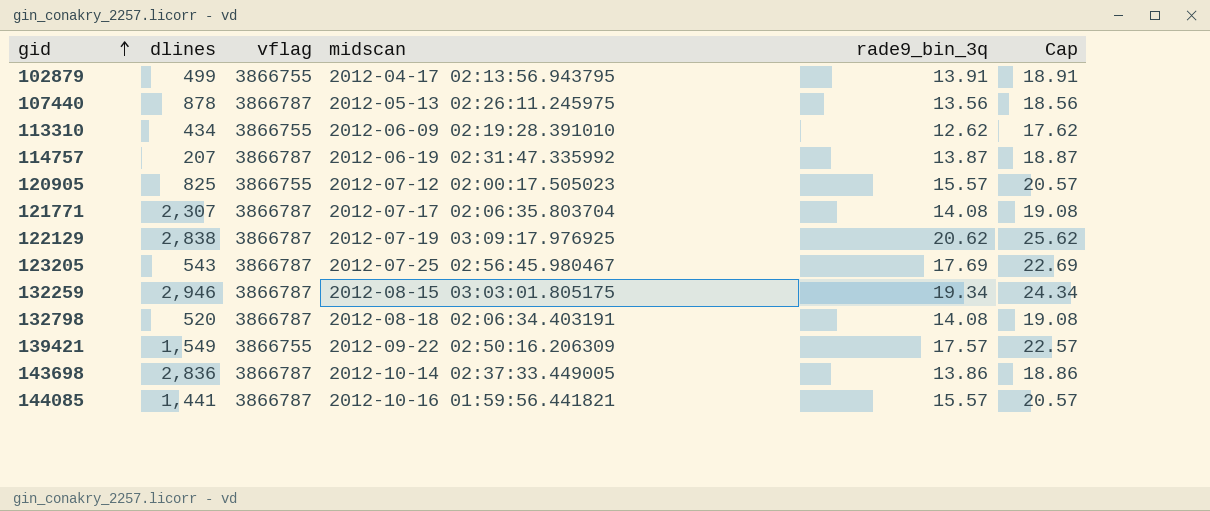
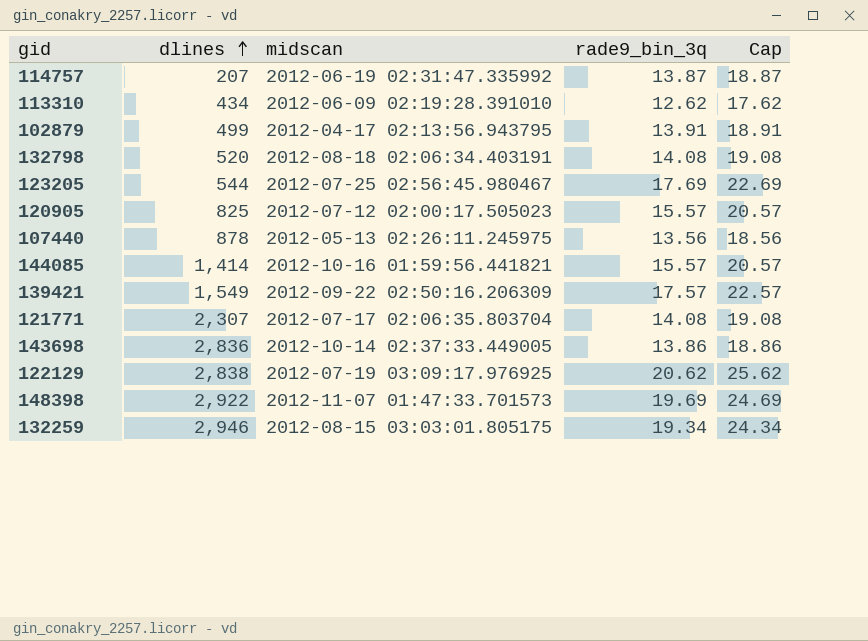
row order: gid ascending -> dlines ascending
column vflag | position: 3 -> none
123205 | dlines: 543 -> 544
144085 | dlines: 1,441 -> 1,414
row 148398: none -> 2,922 | 2012-11-07 01:47:33.701573 | 19.69 | 24.69

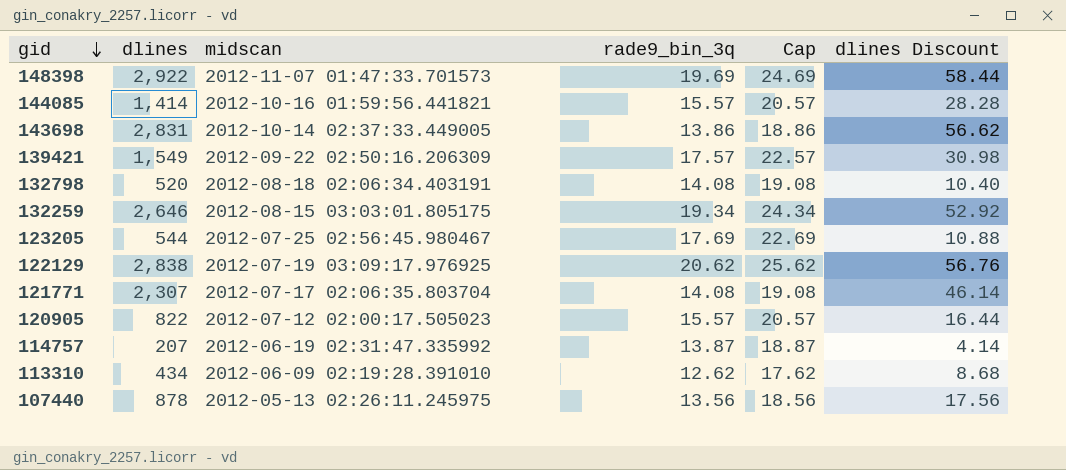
row order: dlines ascending -> gid descending
column dlines Discount | formula: none -> [dlines] * 0.02
row 102879: 499 | 2012-04-17 02:13:56.943795 | 13.91 | 18.91 -> none
143698 | dlines: 2,836 -> 2,831
132259 | dlines: 2,946 -> 2,646
120905 | dlines: 825 -> 822

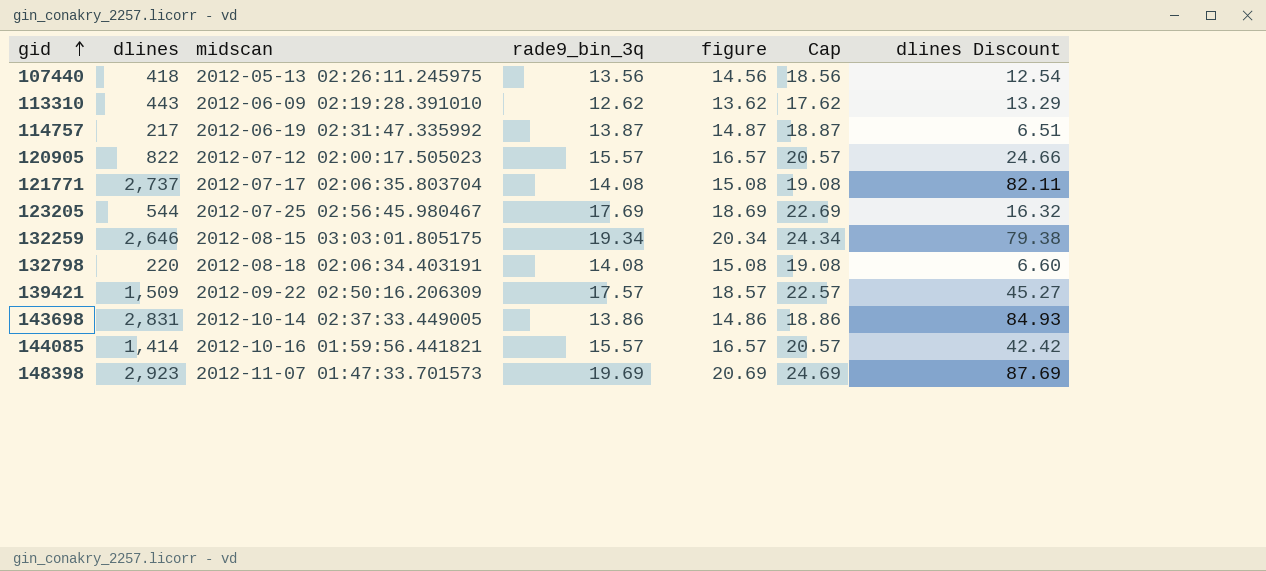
row order: gid descending -> gid ascending
column figure | formula: none -> [rade9_bin_3q] + 1
column dlines Discount | formula: [dlines] * 0.02 -> [dlines] * 0.03
row 122129: 2,838 | 2012-07-19 03:09:17.976925 | 20.62 | 25.62 | 56.76 -> none
107440 | dlines: 878 -> 418
113310 | dlines: 434 -> 443
114757 | dlines: 207 -> 217
121771 | dlines: 2,307 -> 2,737
132798 | dlines: 520 -> 220
139421 | dlines: 1,549 -> 1,509
148398 | dlines: 2,922 -> 2,923

